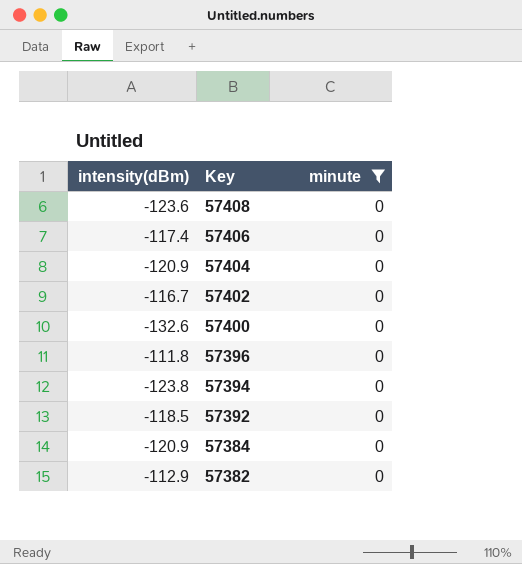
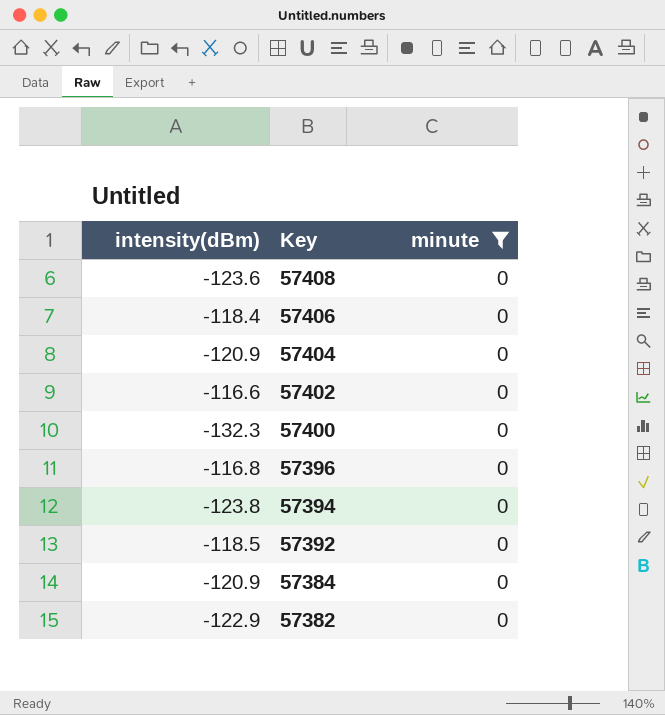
57406 | intensity(dBm): -117.4 -> -118.4
57402 | intensity(dBm): -116.7 -> -116.6
57400 | intensity(dBm): -132.6 -> -132.3
57396 | intensity(dBm): -111.8 -> -116.8
57382 | intensity(dBm): -112.9 -> -122.9

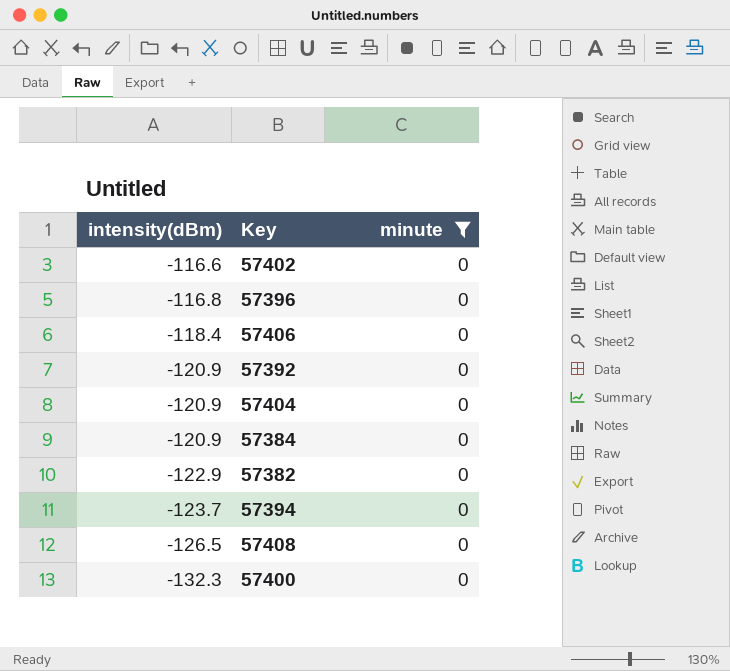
row order: Key descending -> intensity(dBm) descending
57392 | intensity(dBm): -118.5 -> -120.9
57394 | intensity(dBm): -123.8 -> -123.7
57408 | intensity(dBm): -123.6 -> -126.5

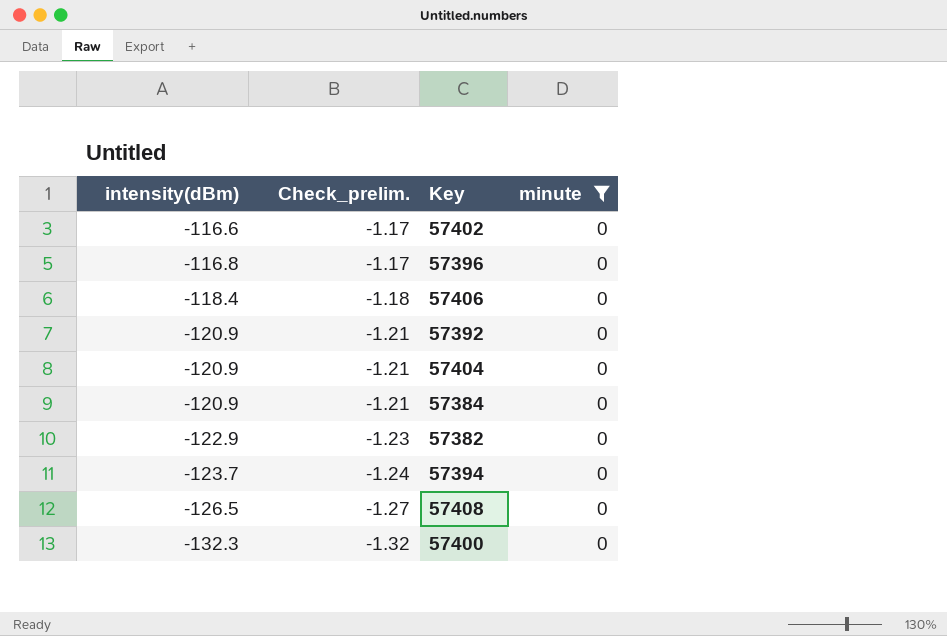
column Check_prelim. | formula: none -> [intensity(dBm)] * 0.01

